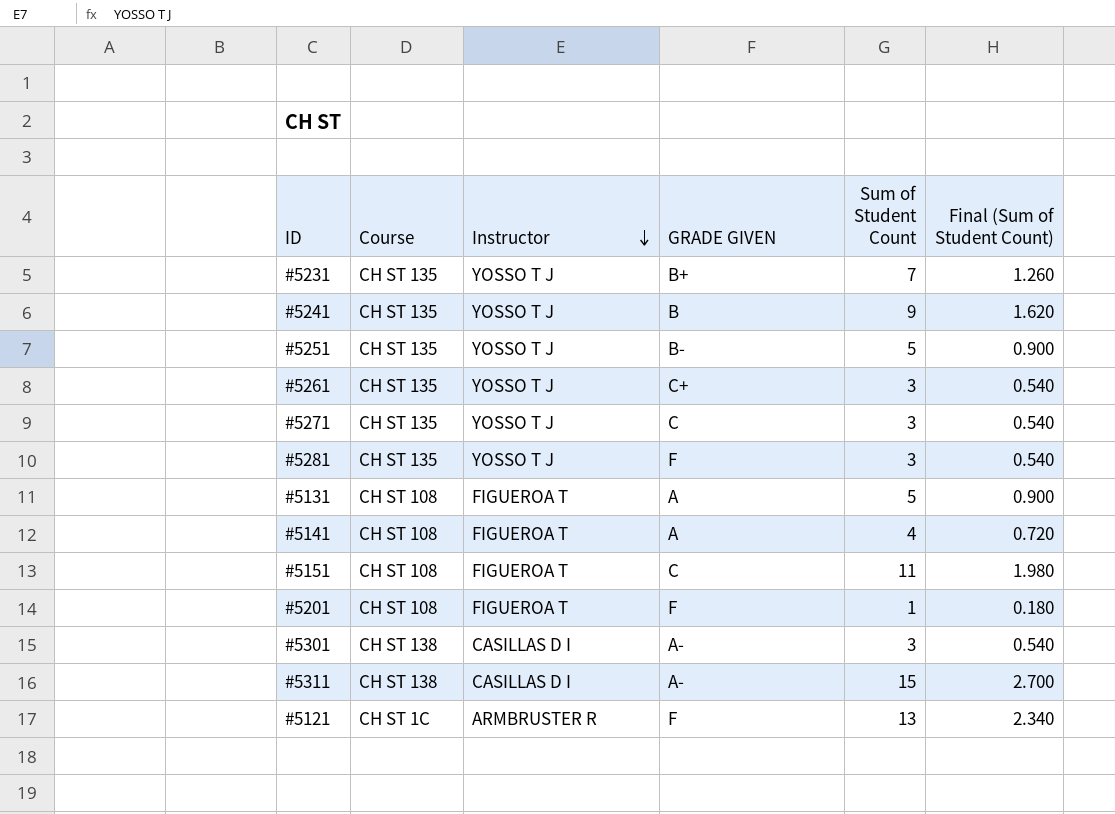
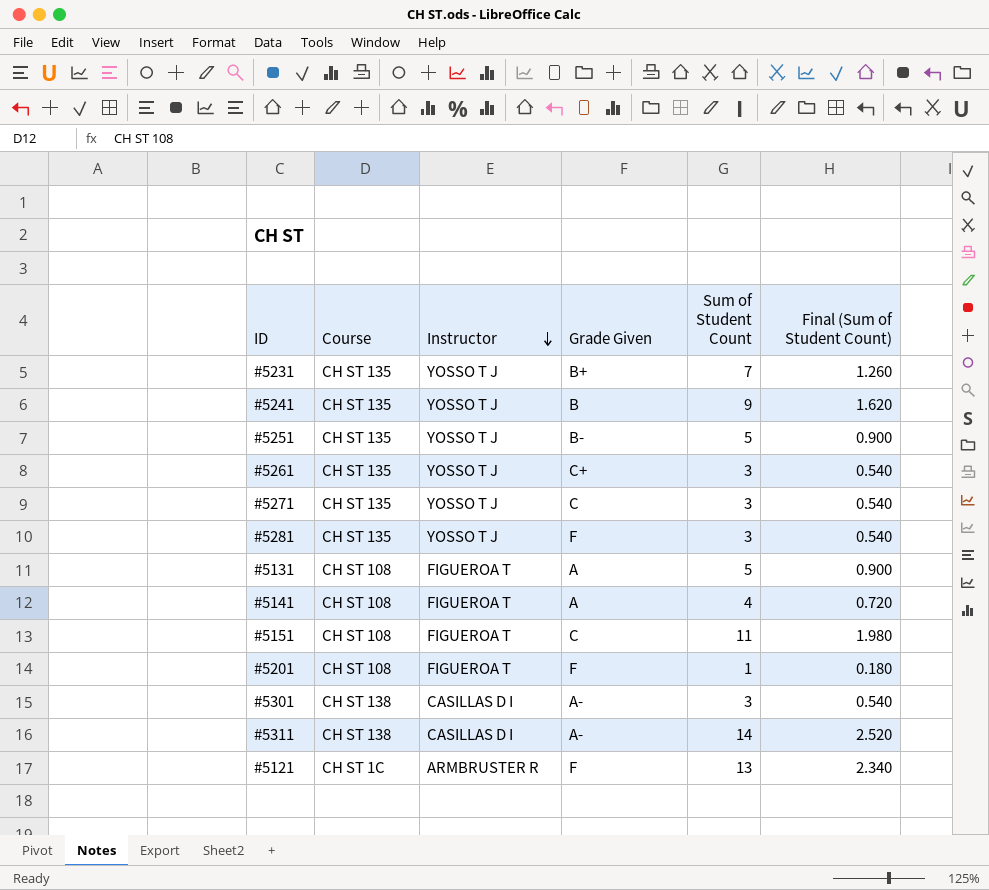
column name: GRADE GIVEN -> Grade Given
#5311 | Sum of Student Count: 15 -> 14
#5311 | Final (Sum of Student Count): 2.700 -> 2.520

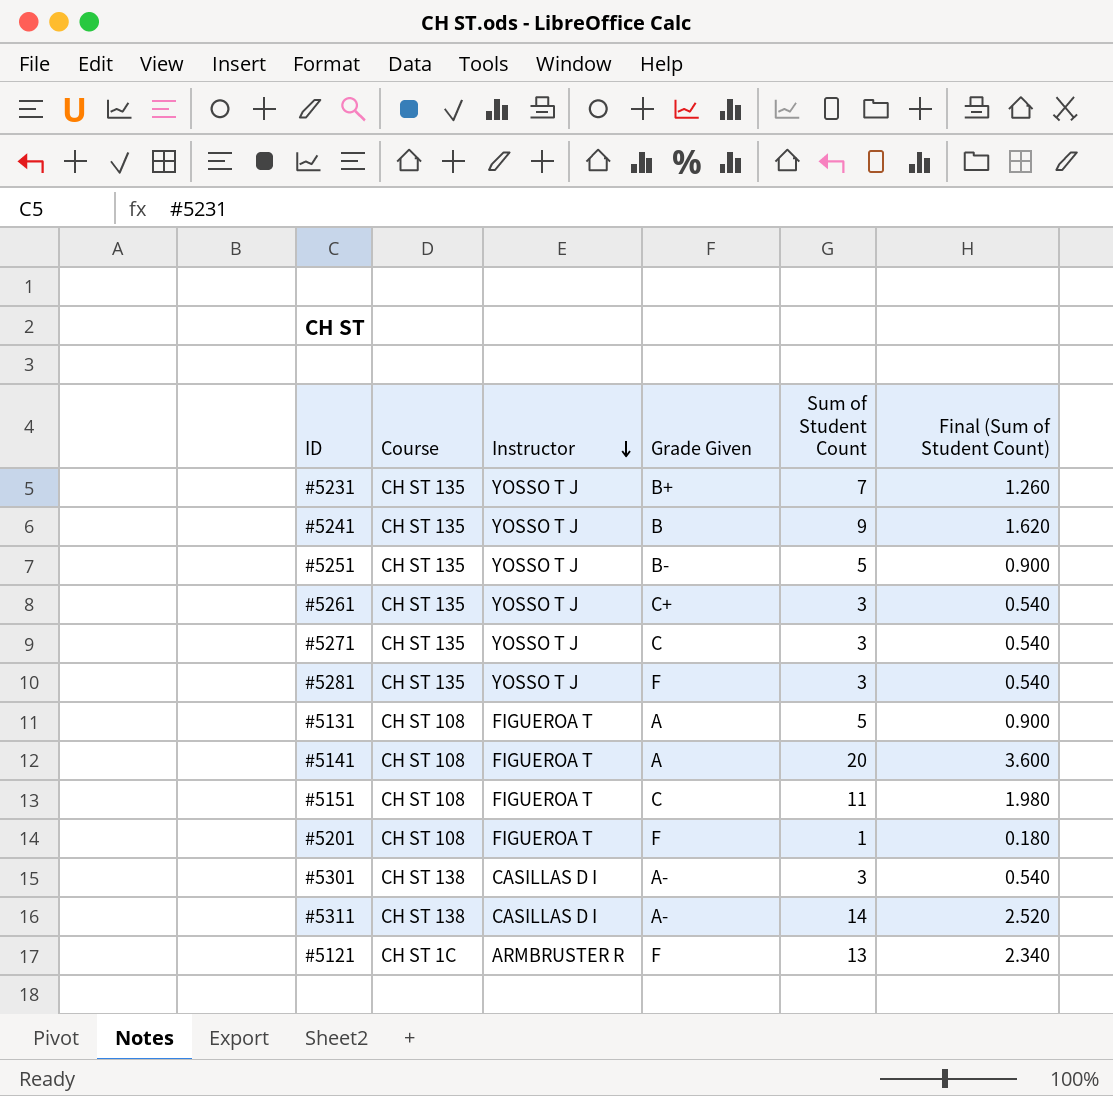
#5141 | Sum of Student Count: 4 -> 20
#5141 | Final (Sum of Student Count): 0.720 -> 3.600

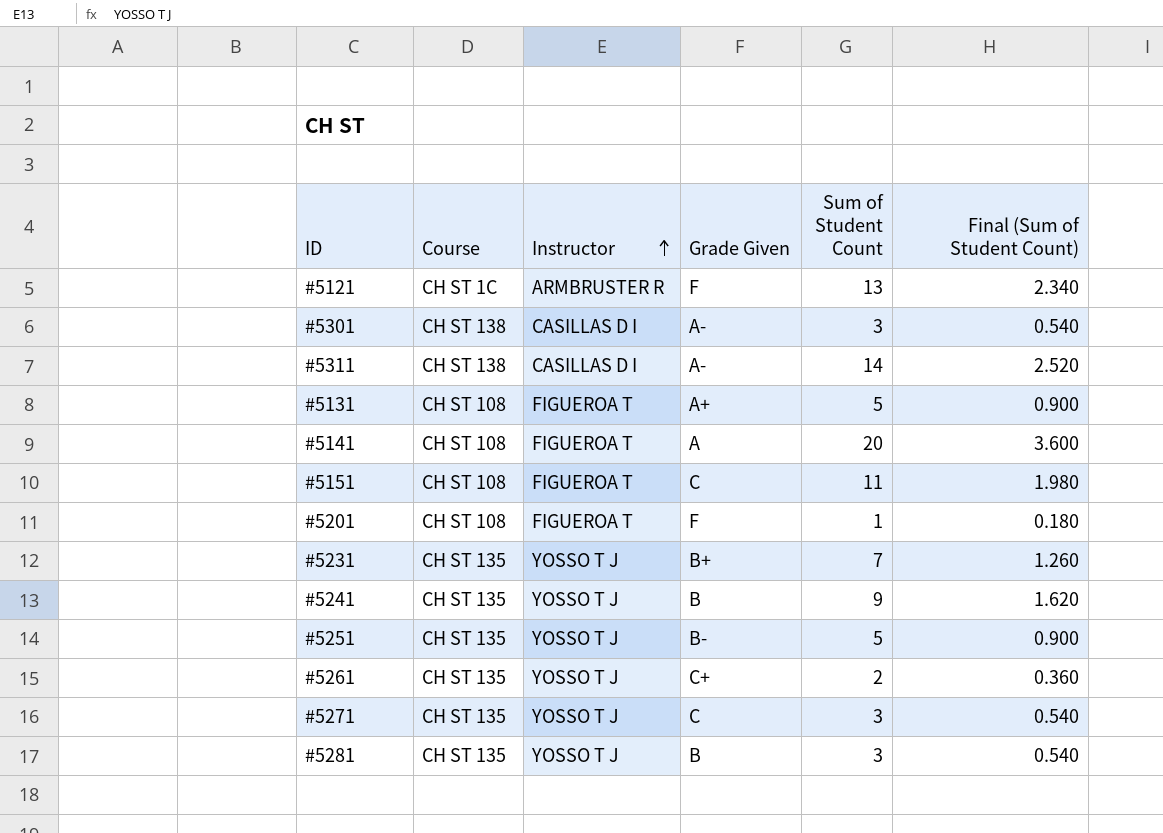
row order: Instructor descending -> Instructor ascending
#5131 | Grade Given: A -> A+
#5261 | Sum of Student Count: 3 -> 2
#5261 | Final (Sum of Student Count): 0.540 -> 0.360
#5281 | Grade Given: F -> B

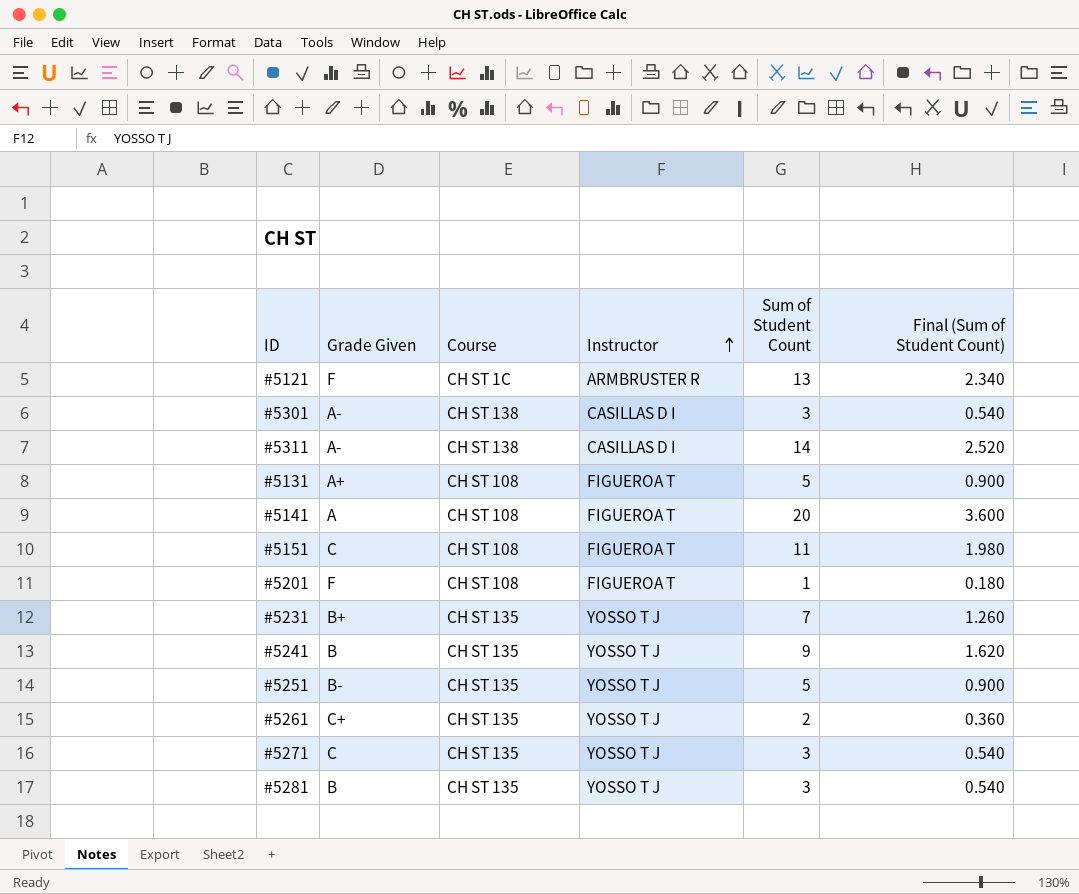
column Grade Given | position: 4 -> 2

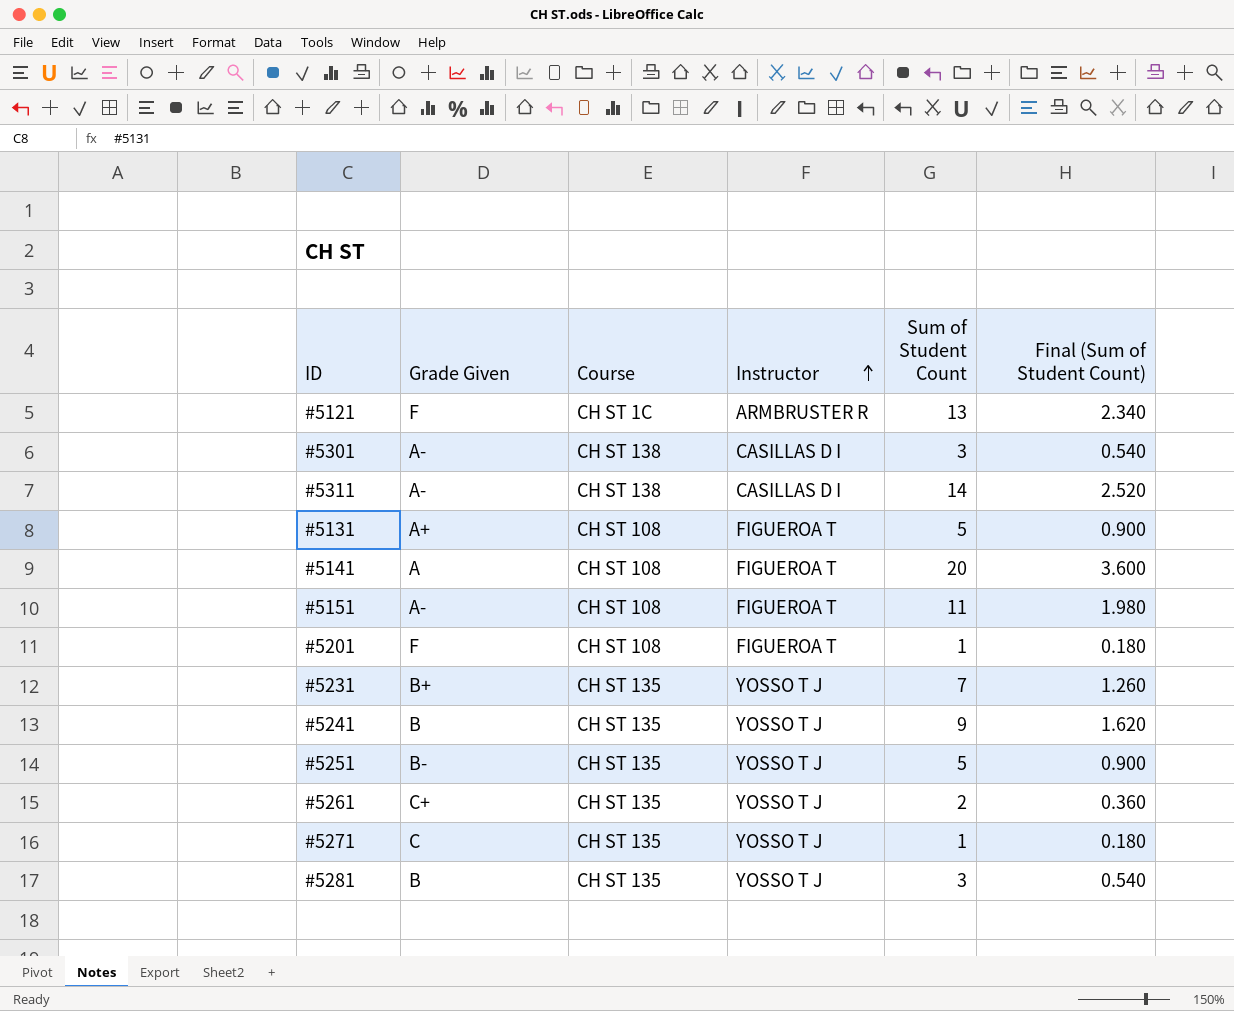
#5151 | Grade Given: C -> A-
#5271 | Sum of Student Count: 3 -> 1
#5271 | Final (Sum of Student Count): 0.540 -> 0.180

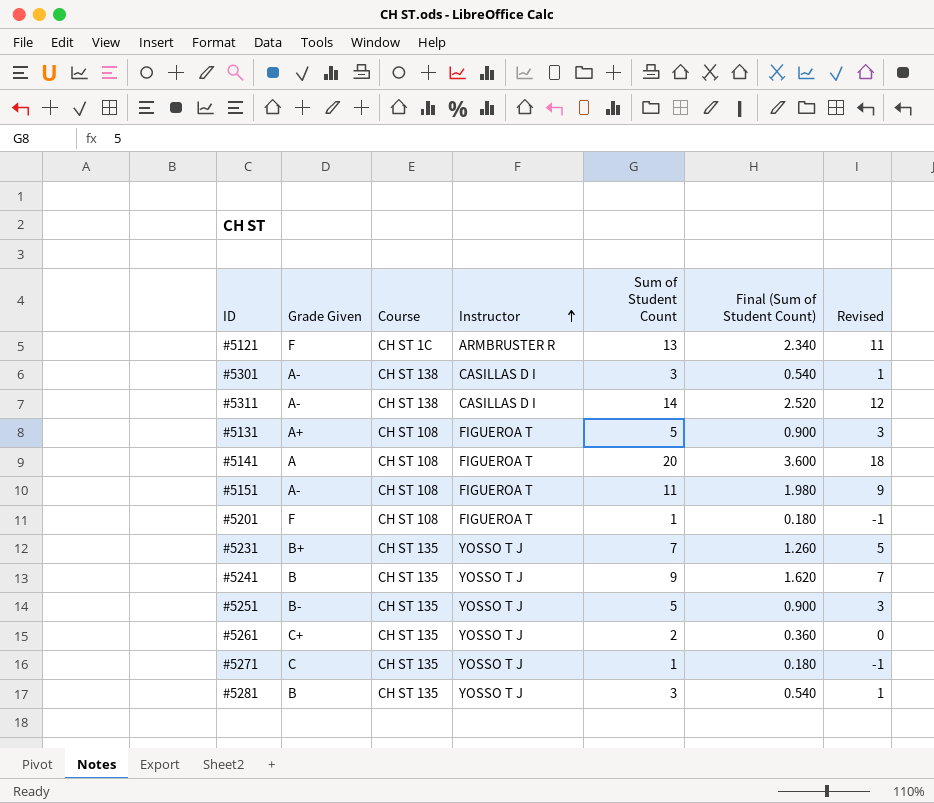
column Revised | formula: none -> [Sum of Student Count] - 2

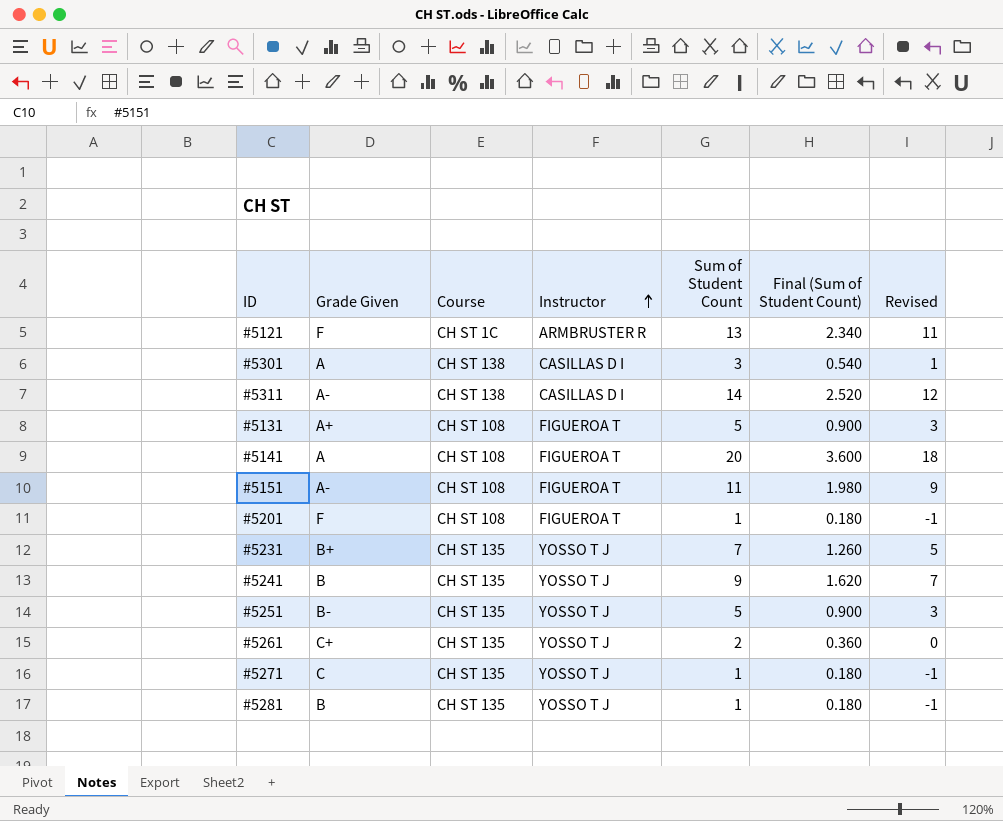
#5301 | Grade Given: A- -> A
#5281 | Sum of Student Count: 3 -> 1
#5281 | Final (Sum of Student Count): 0.540 -> 0.180
#5281 | Revised: 1 -> -1

